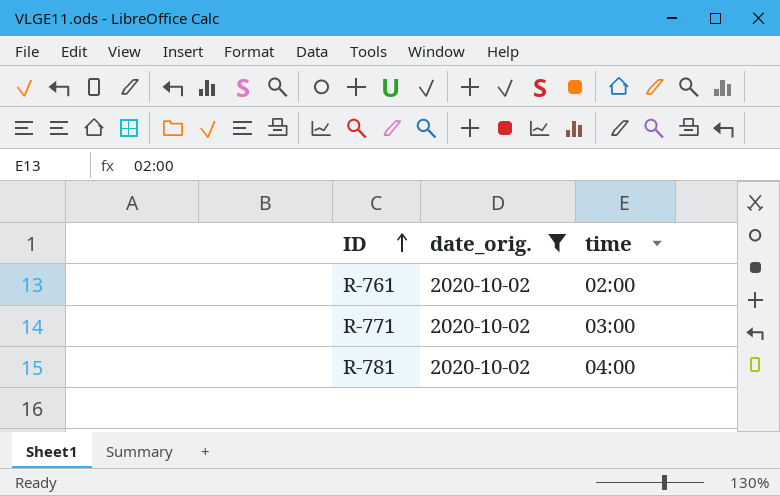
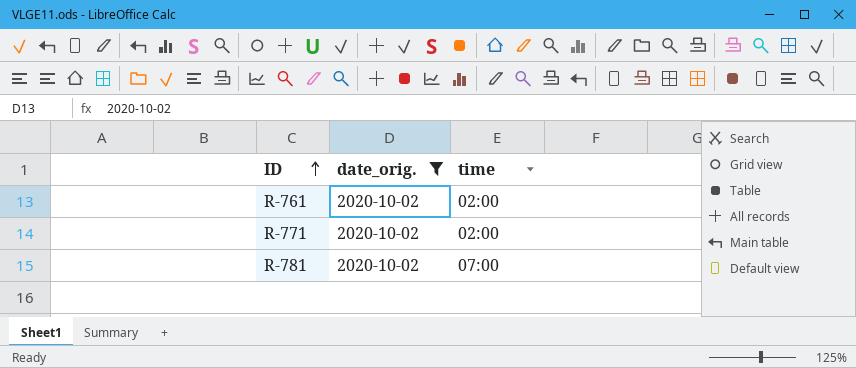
R-771 | time: 03:00 -> 02:00
R-781 | time: 04:00 -> 07:00

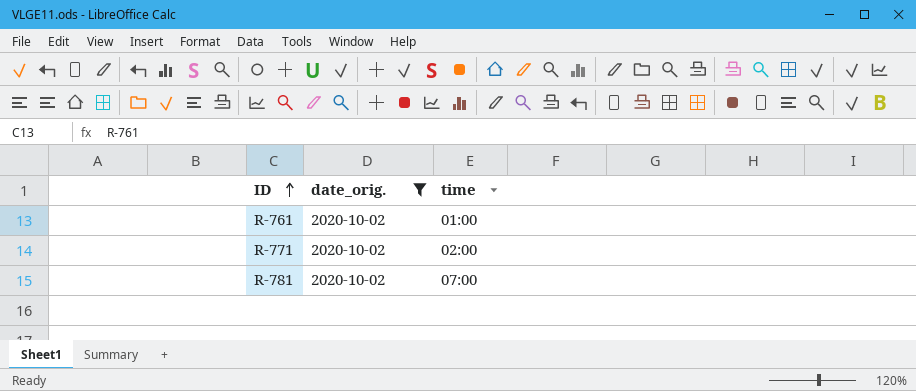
R-761 | time: 02:00 -> 01:00

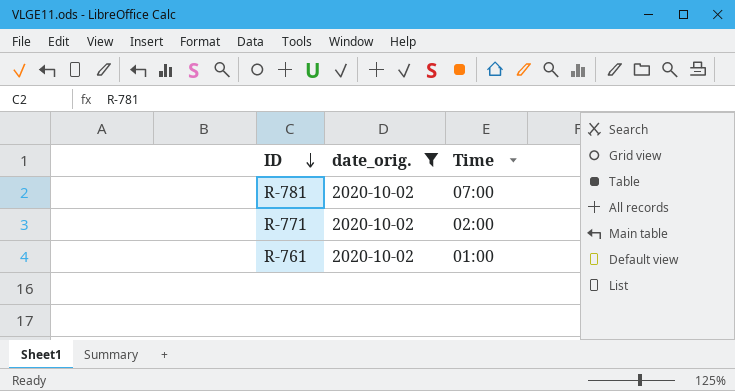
row order: ID ascending -> ID descending
column name: time -> Time

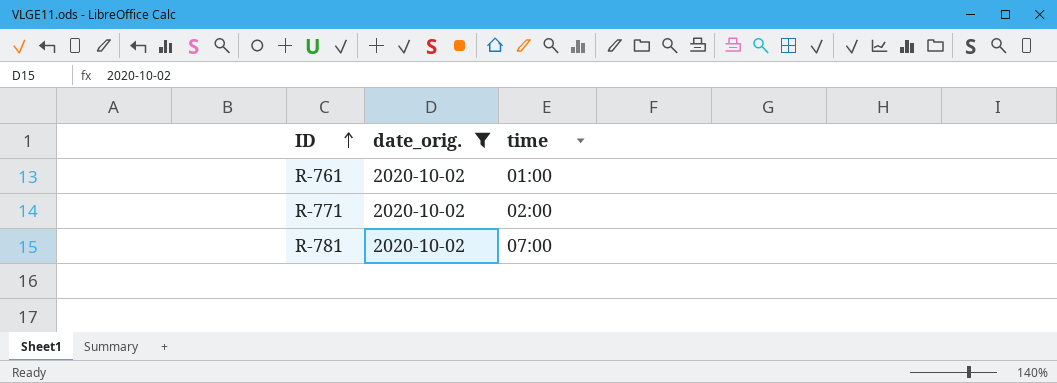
row order: ID descending -> ID ascending
column name: Time -> time

